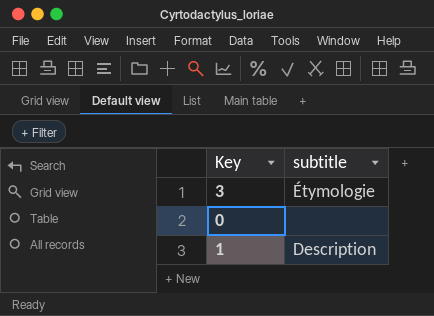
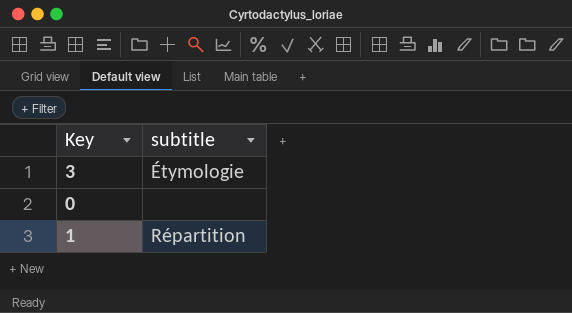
1 | subtitle: Description -> Répartition

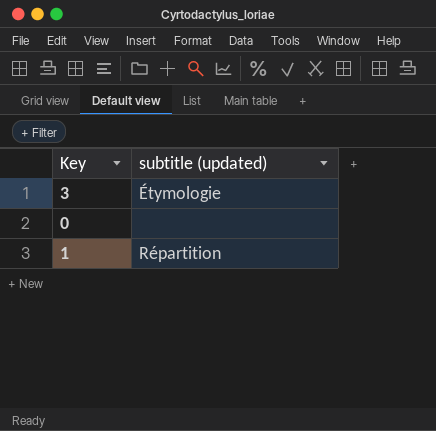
column name: subtitle -> subtitle (updated)

